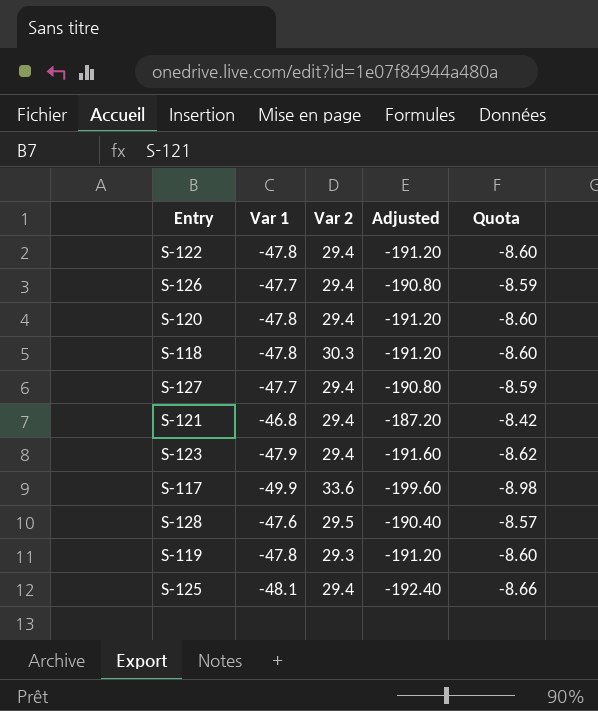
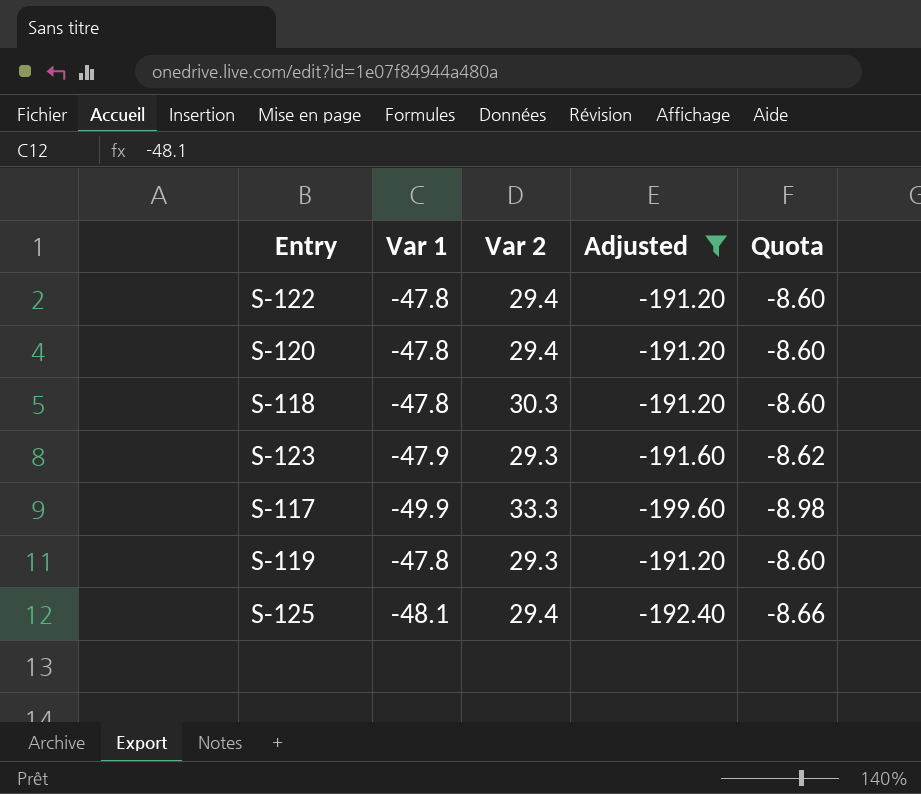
filter: none -> Adjusted <= -191.20
S-123 | Var 2: 29.4 -> 29.3
S-117 | Var 2: 33.6 -> 33.3

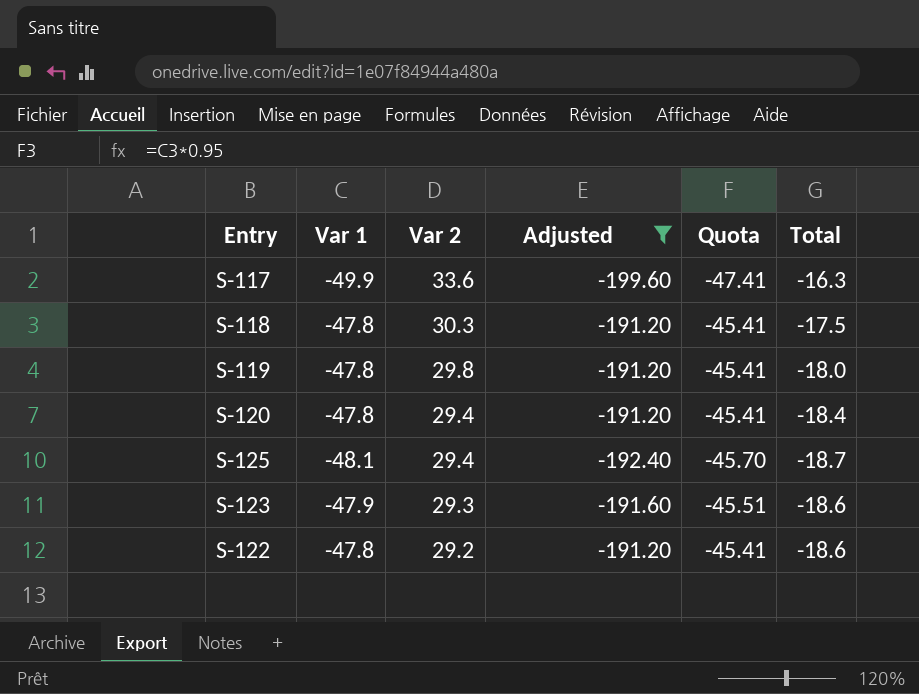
row order: none -> Var 2 descending
column Quota | formula: [Var 1] * 0.18 -> [Var 1] * 0.95
column Total | formula: none -> [Var 1] + [Var 2]
S-117 | Var 2: 33.3 -> 33.6
S-119 | Var 2: 29.3 -> 29.8
S-122 | Var 2: 29.4 -> 29.2

